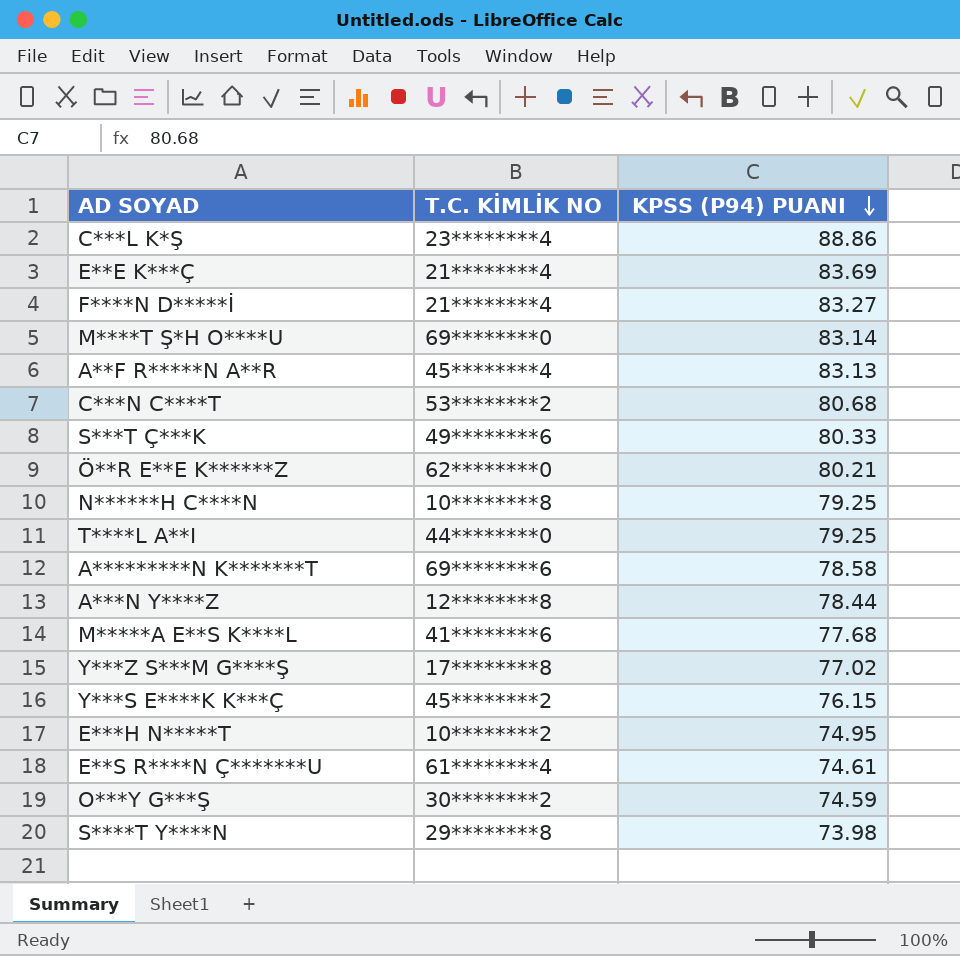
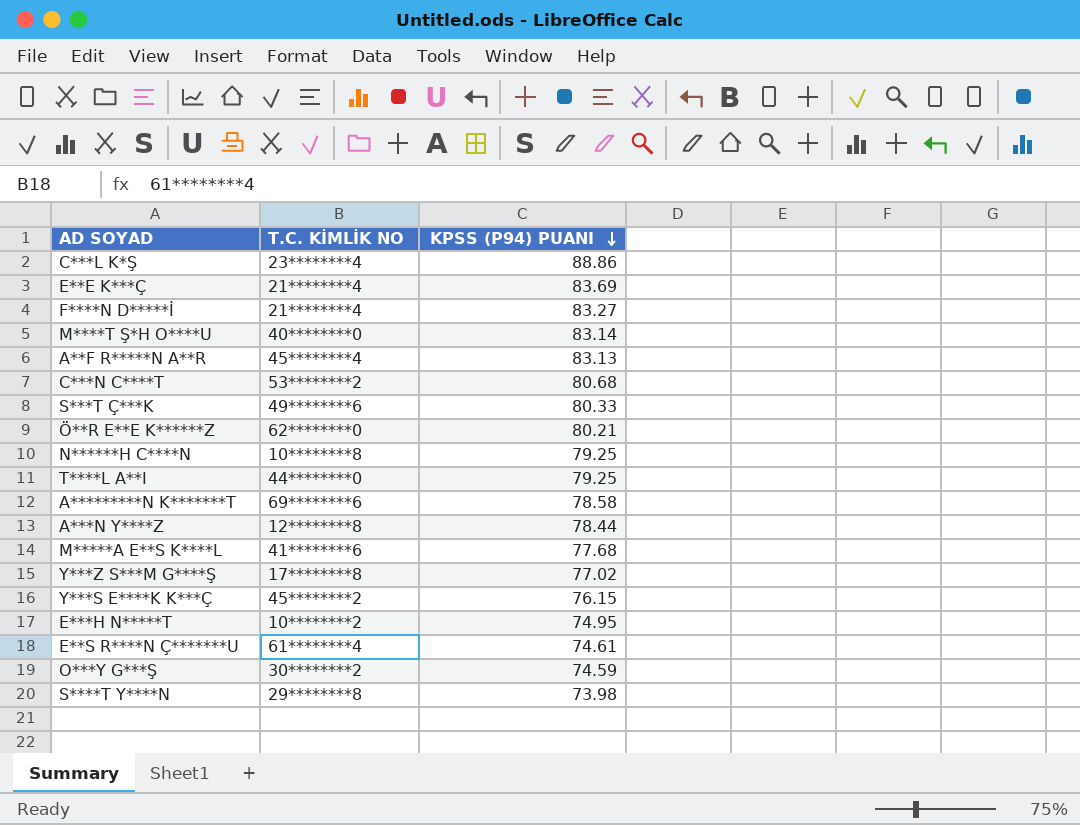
M****T Ş*H O****U | T.C. KİMLİK NO: 69********0 -> 40********0

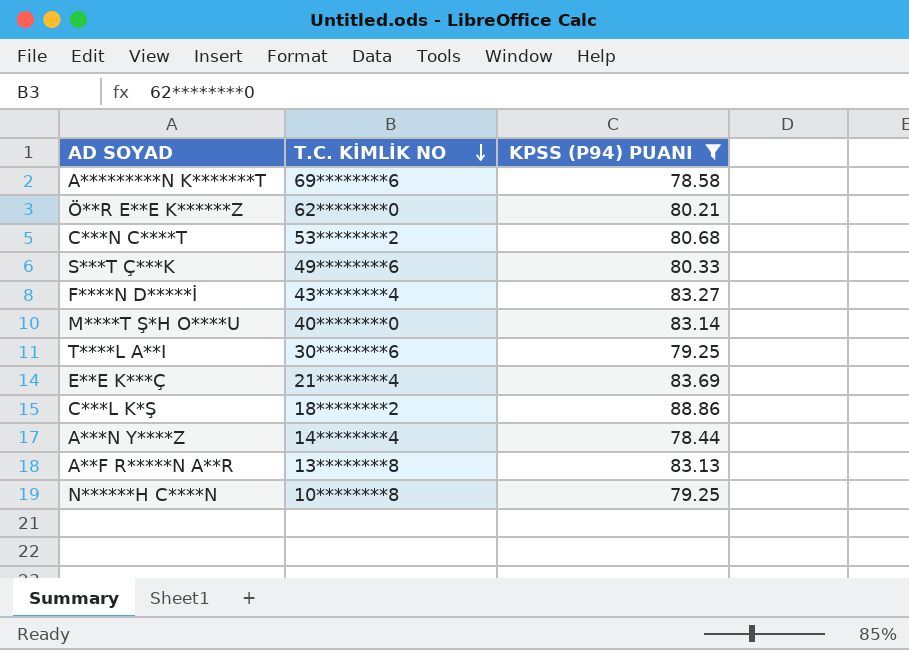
filter: none -> KPSS (P94) PUANI >= 78.44
row order: KPSS (P94) PUANI descending -> T.C. KİMLİK NO descending
F****N D*****İ | T.C. KİMLİK NO: 21********4 -> 43********4
T****L A**I | T.C. KİMLİK NO: 44********0 -> 30********6
C***L K*Ş | T.C. KİMLİK NO: 23********4 -> 18********2
A***N Y****Z | T.C. KİMLİK NO: 12********8 -> 14********4
A**F R*****N A**R | T.C. KİMLİK NO: 45********4 -> 13********8

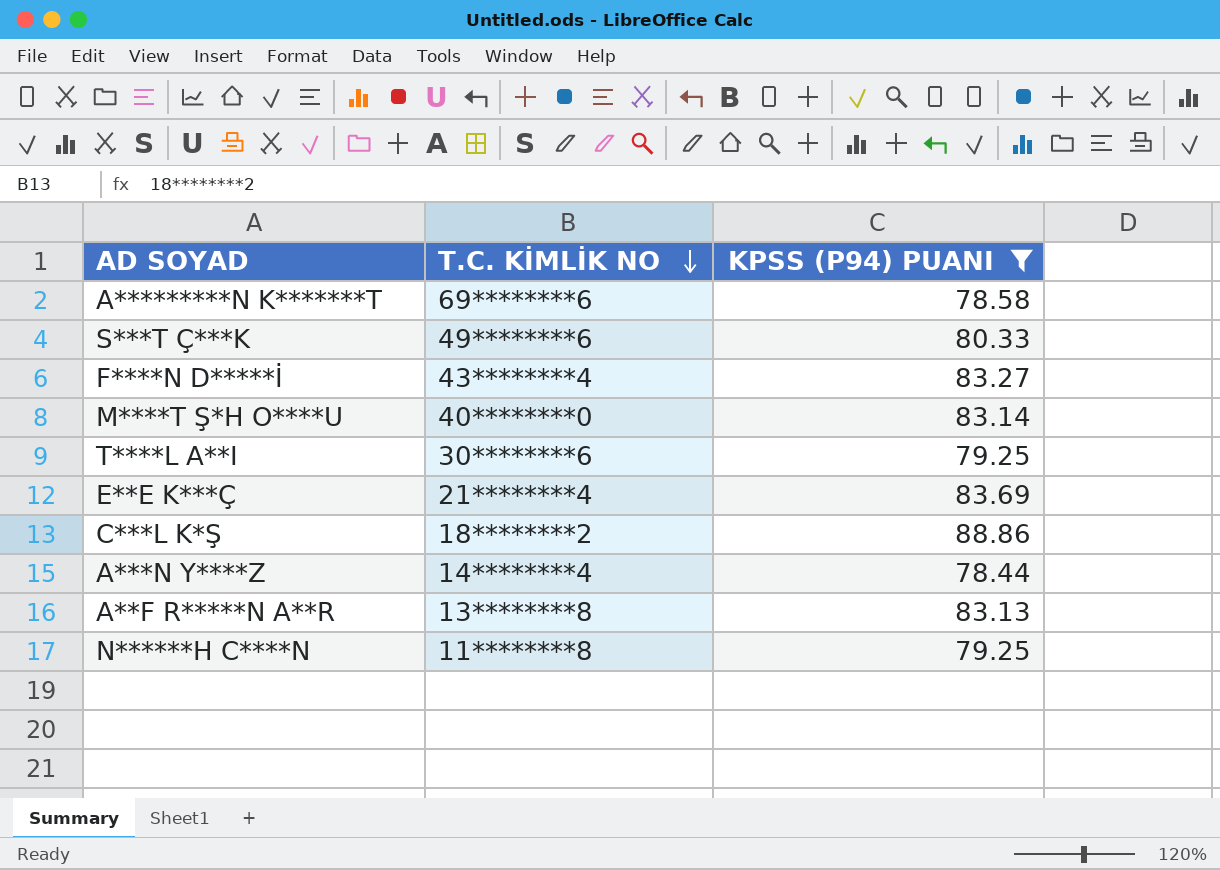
row Ö**R E**E K******Z: 62********0 | 80.21 -> none
row C***N C****T: 53********2 | 80.68 -> none
N******H C****N | T.C. KİMLİK NO: 10********8 -> 11********8

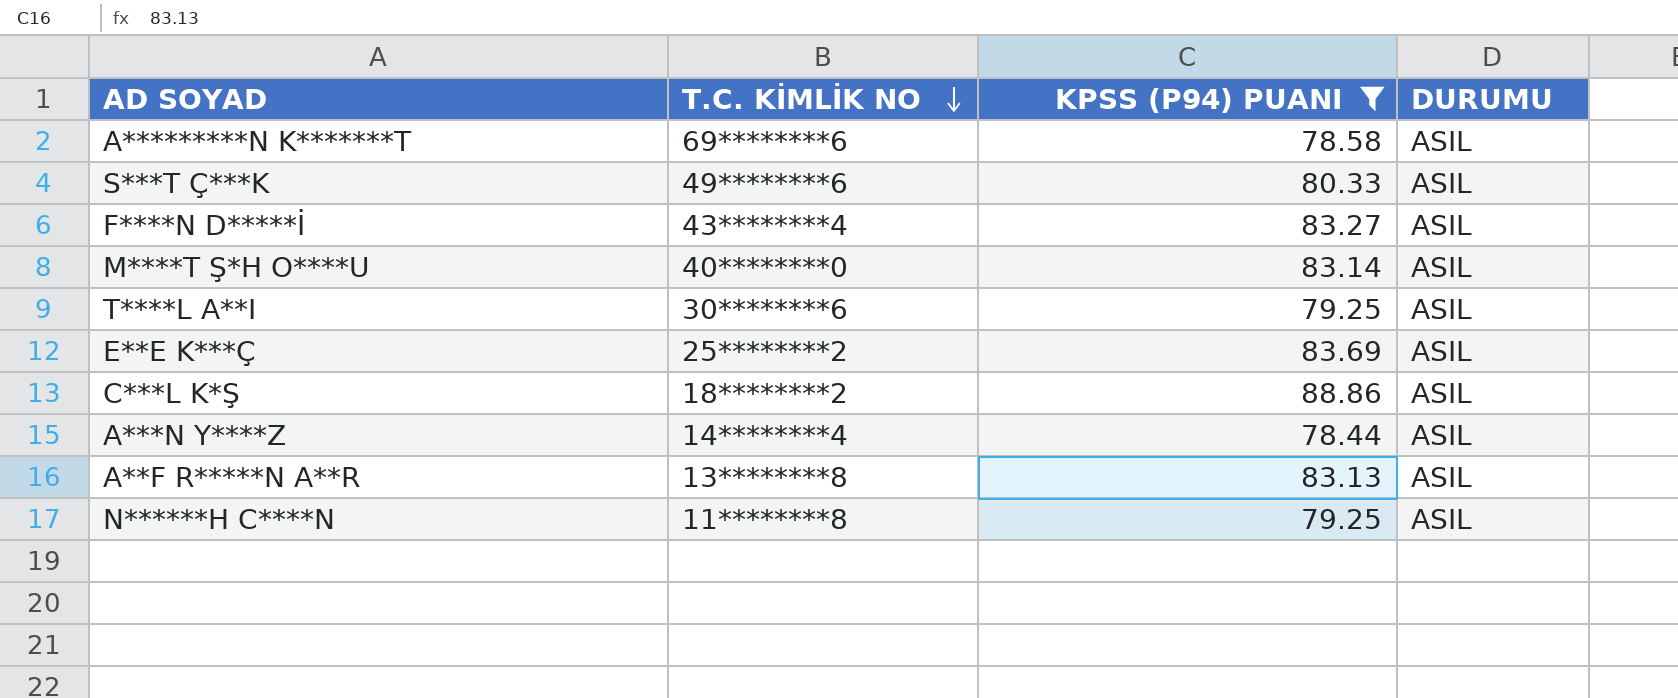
column DURUMU | position: none -> 4
E**E K***Ç | T.C. KİMLİK NO: 21********4 -> 25********2

